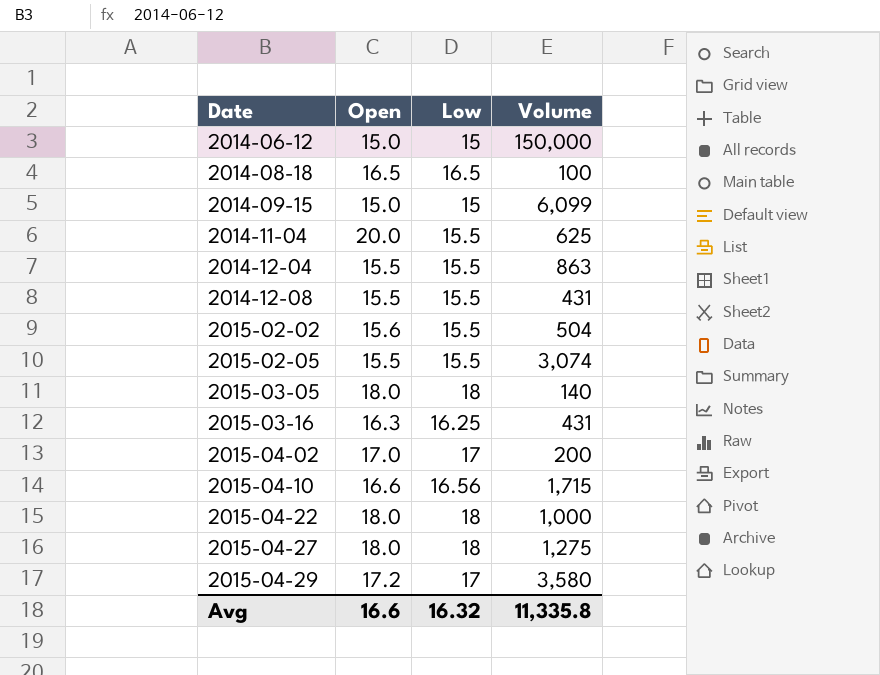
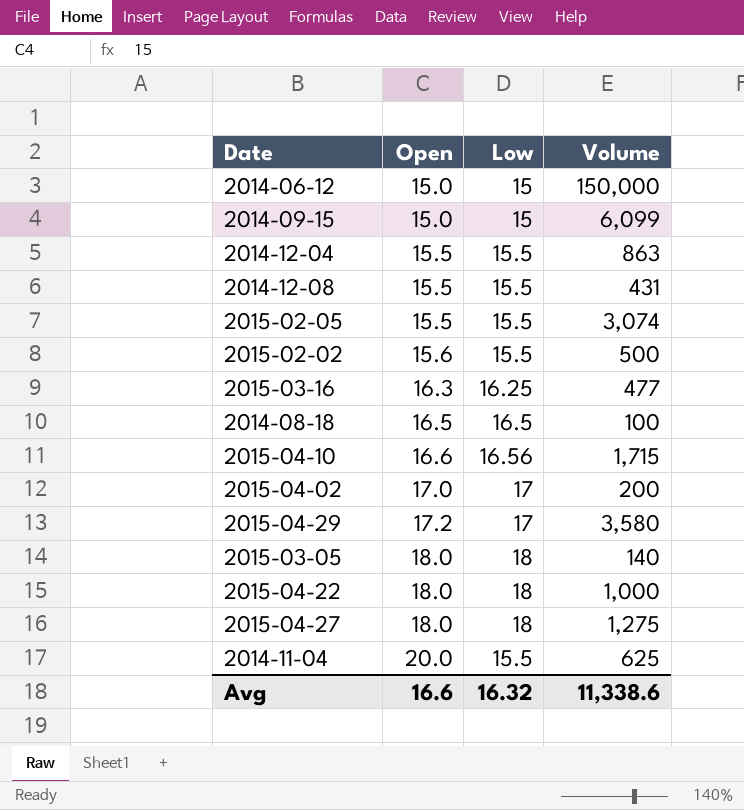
row order: Date ascending -> Open ascending
2015-02-02 | Volume: 504 -> 500
2015-03-16 | Volume: 431 -> 477
Avg | Volume: 11,335.8 -> 11,338.6

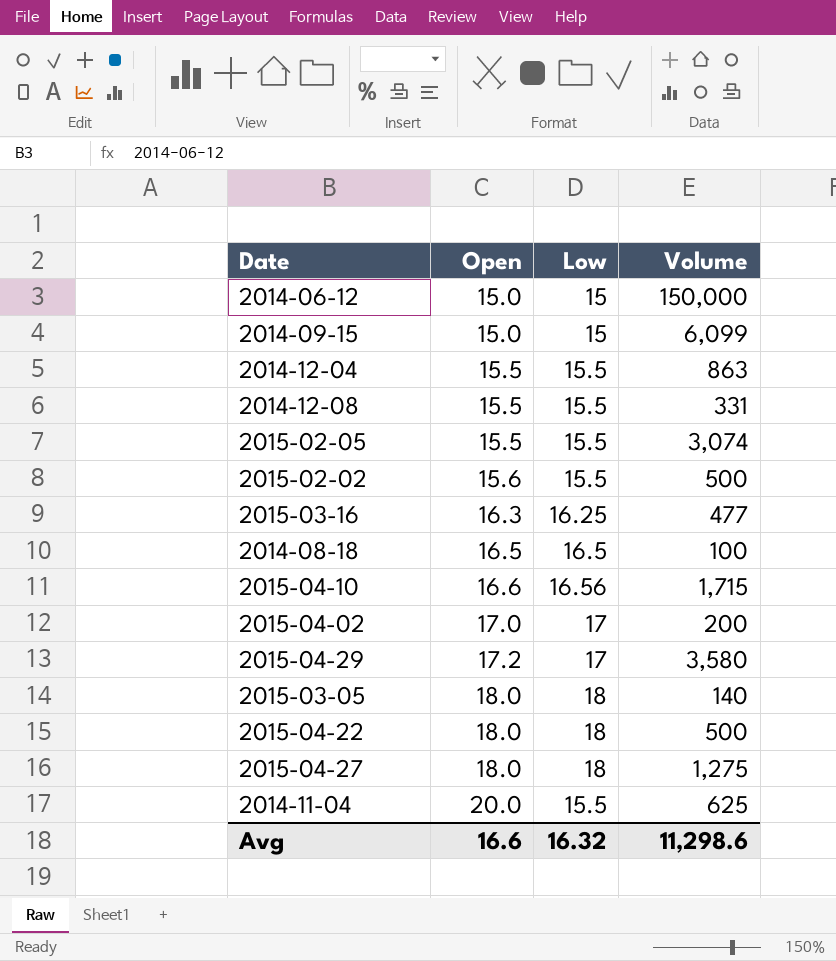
2014-12-08 | Volume: 431 -> 331
2015-04-22 | Volume: 1,000 -> 500
Avg | Volume: 11,338.6 -> 11,298.6

